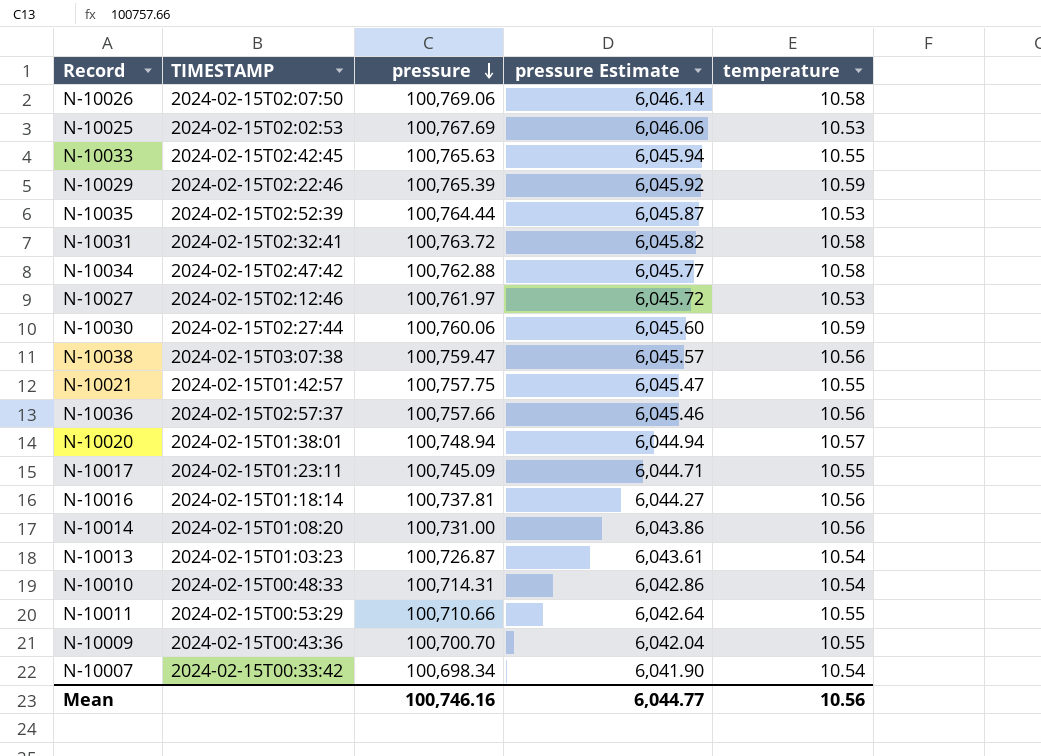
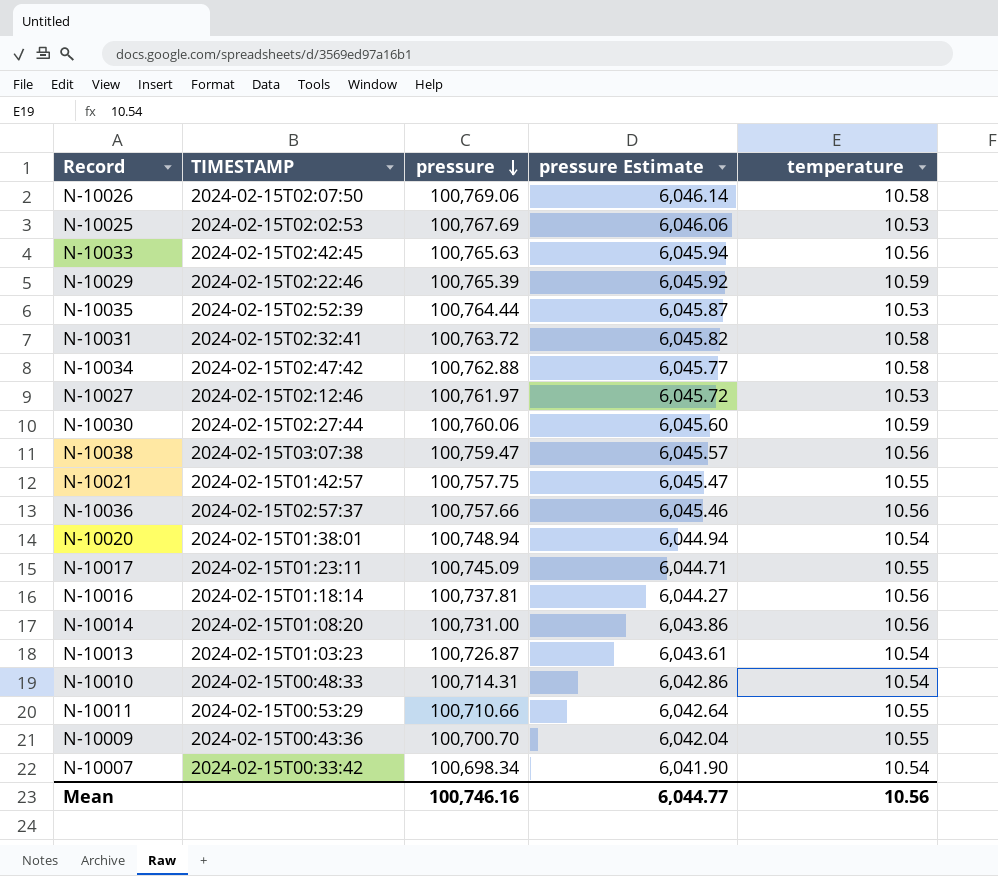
N-10033 | temperature: 10.55 -> 10.56
N-10020 | temperature: 10.57 -> 10.54

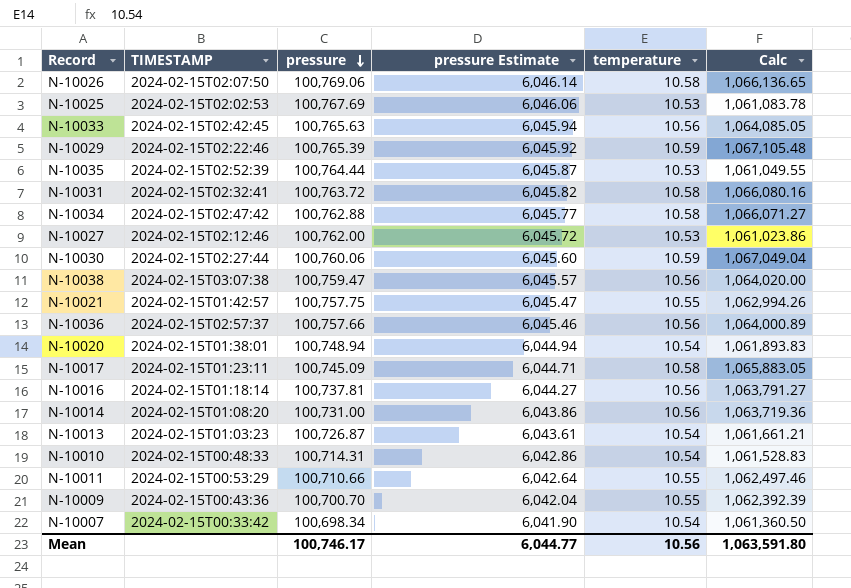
column Calc | formula: none -> [pressure] * [temperature]
N-10027 | pressure: 100,761.97 -> 100,762.00
N-10017 | temperature: 10.55 -> 10.58
Mean | pressure: 100,746.16 -> 100,746.17

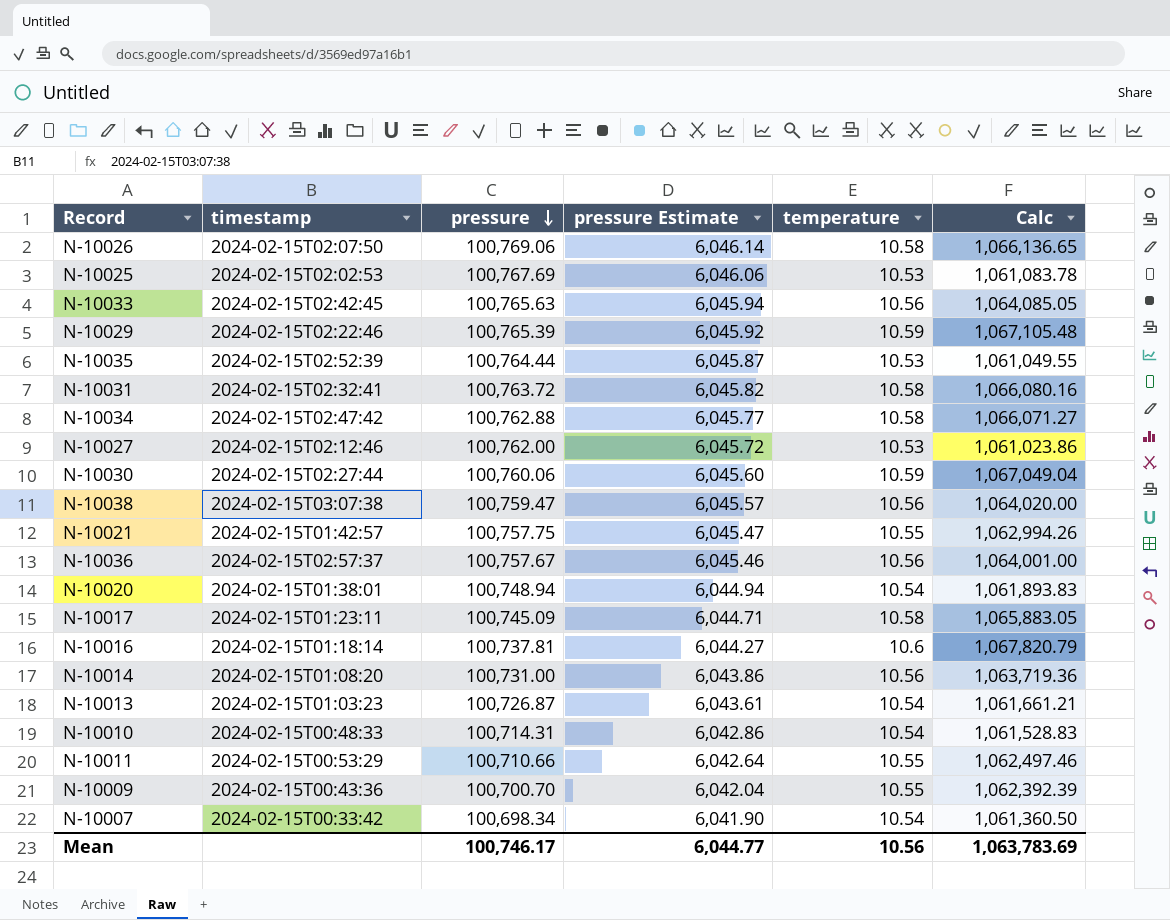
column name: TIMESTAMP -> timestamp
N-10036 | pressure: 100,757.66 -> 100,757.67
N-10036 | Calc: 1,064,000.89 -> 1,064,001.00
N-10016 | temperature: 10.56 -> 10.6
N-10016 | Calc: 1,063,791.27 -> 1,067,820.79
Mean | Calc: 1,063,591.80 -> 1,063,783.69

